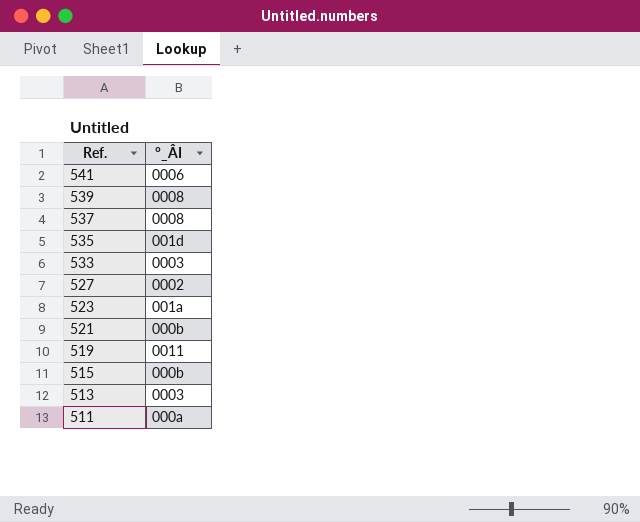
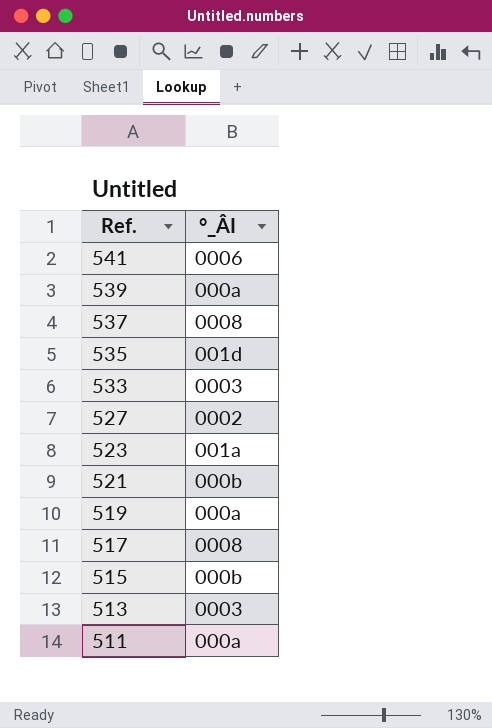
539 | °_ÂI: 0008 -> 000a
519 | °_ÂI: 0011 -> 000a
row 517: none -> 0008

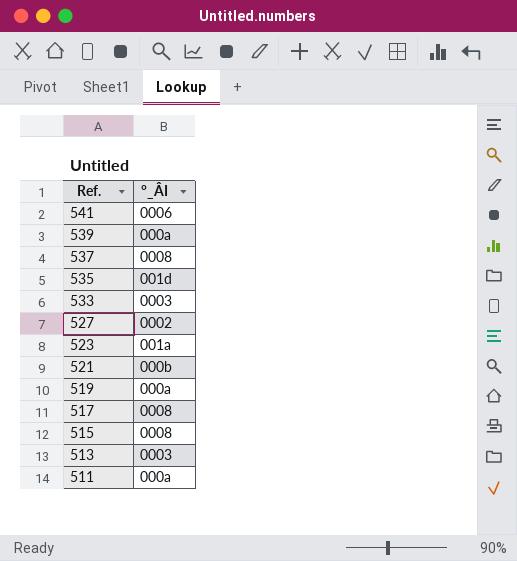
515 | °_ÂI: 000b -> 0008

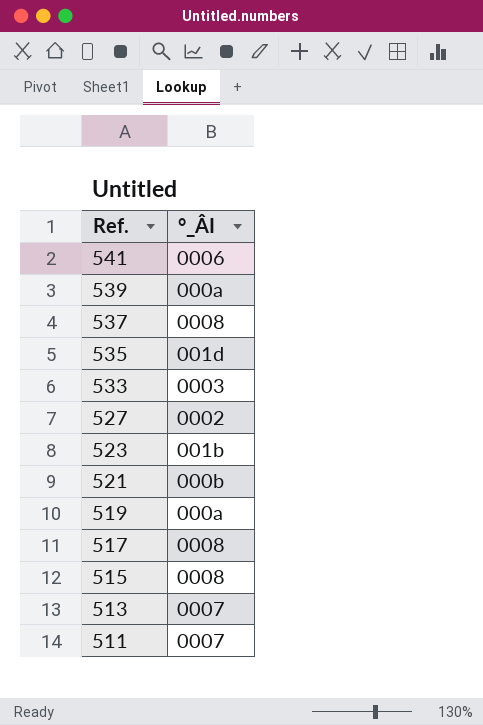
523 | °_ÂI: 001a -> 001b
513 | °_ÂI: 0003 -> 0007
511 | °_ÂI: 000a -> 0007

